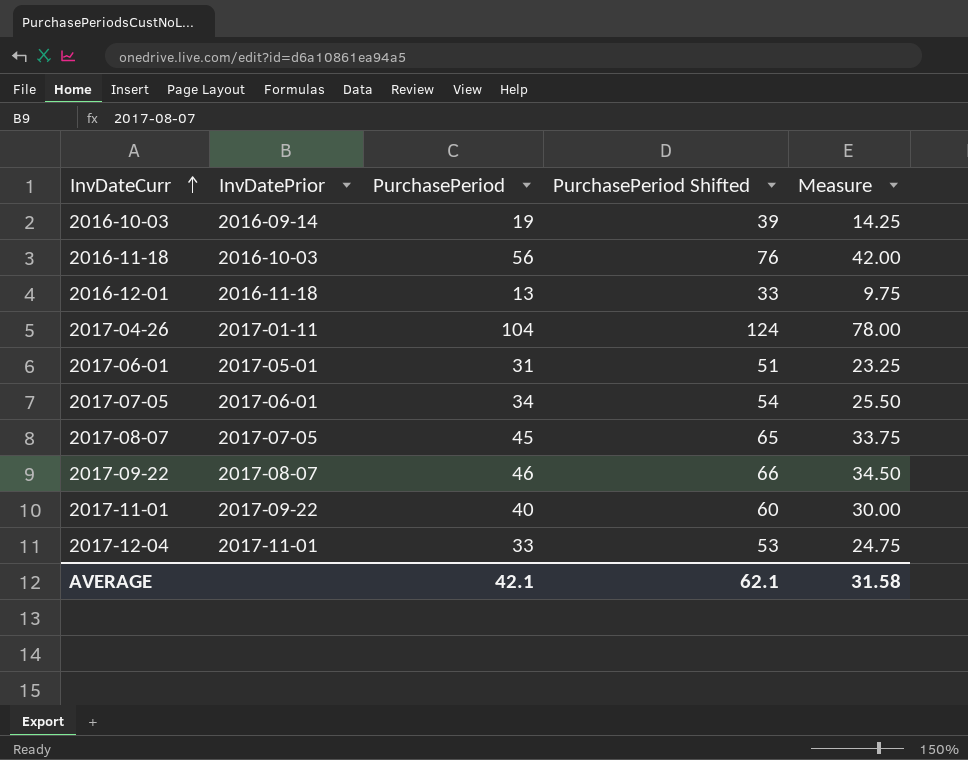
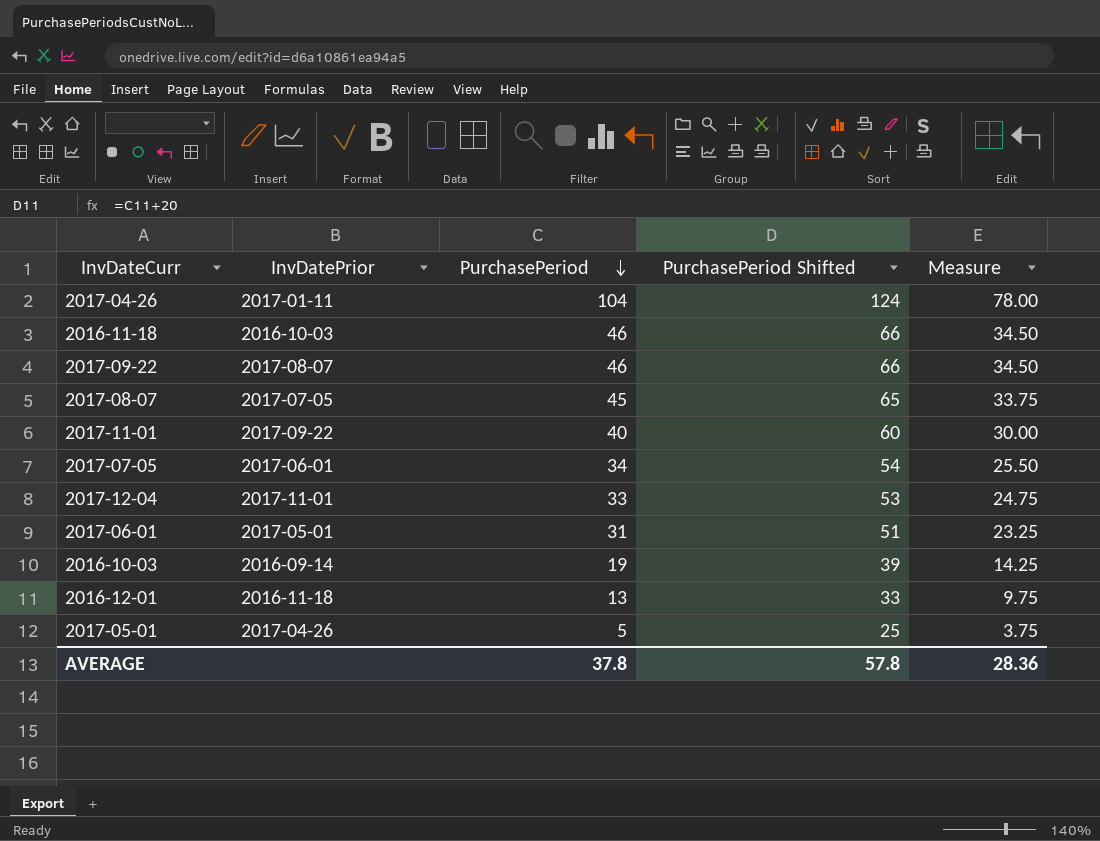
row order: InvDateCurr ascending -> PurchasePeriod descending
2016-11-18 | PurchasePeriod: 56 -> 46
2016-11-18 | PurchasePeriod Shifted: 76 -> 66
2016-11-18 | Measure: 42.00 -> 34.50
row 2017-05-01: none -> 2017-04-26 | 5 | 25 | 3.75
AVERAGE | PurchasePeriod: 42.1 -> 37.8
AVERAGE | PurchasePeriod Shifted: 62.1 -> 57.8
AVERAGE | Measure: 31.58 -> 28.36

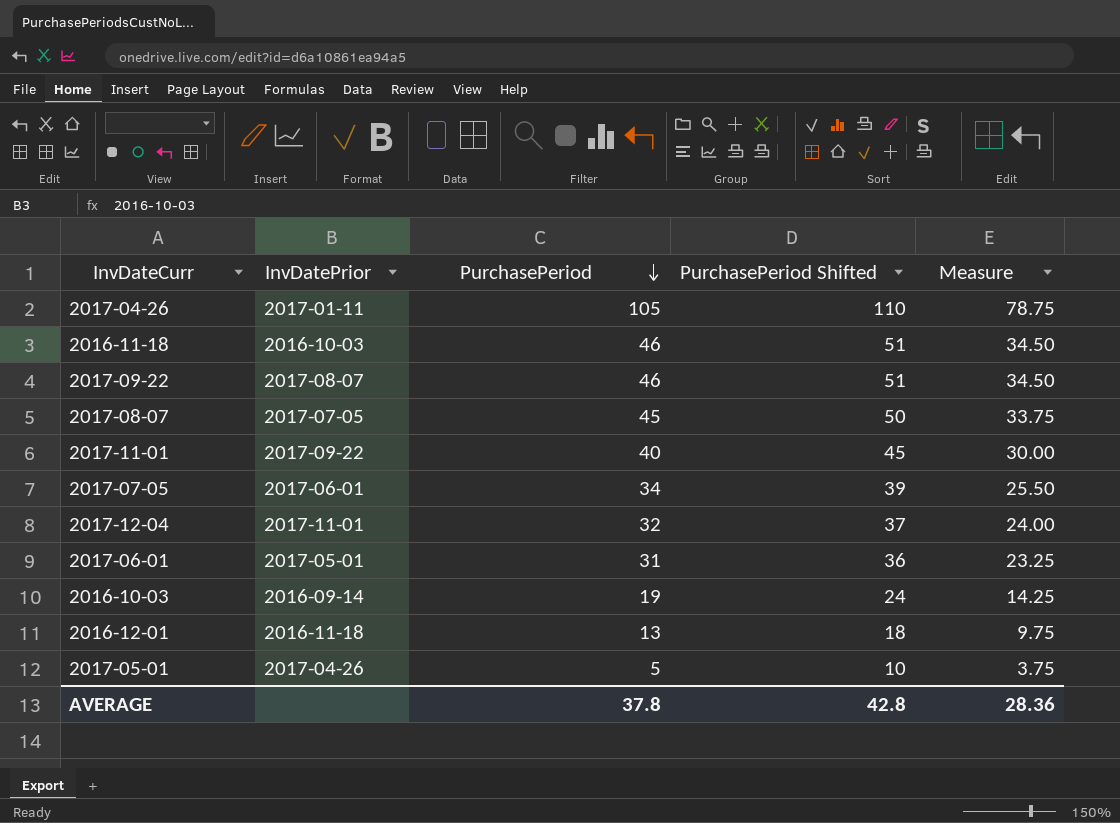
column PurchasePeriod Shifted | formula: [PurchasePeriod] + 20 -> [PurchasePeriod] + 5
2017-04-26 | PurchasePeriod: 104 -> 105
2017-04-26 | Measure: 78.00 -> 78.75
2017-12-04 | PurchasePeriod: 33 -> 32
2017-12-04 | Measure: 24.75 -> 24.00
AVERAGE | PurchasePeriod Shifted: 57.8 -> 42.8

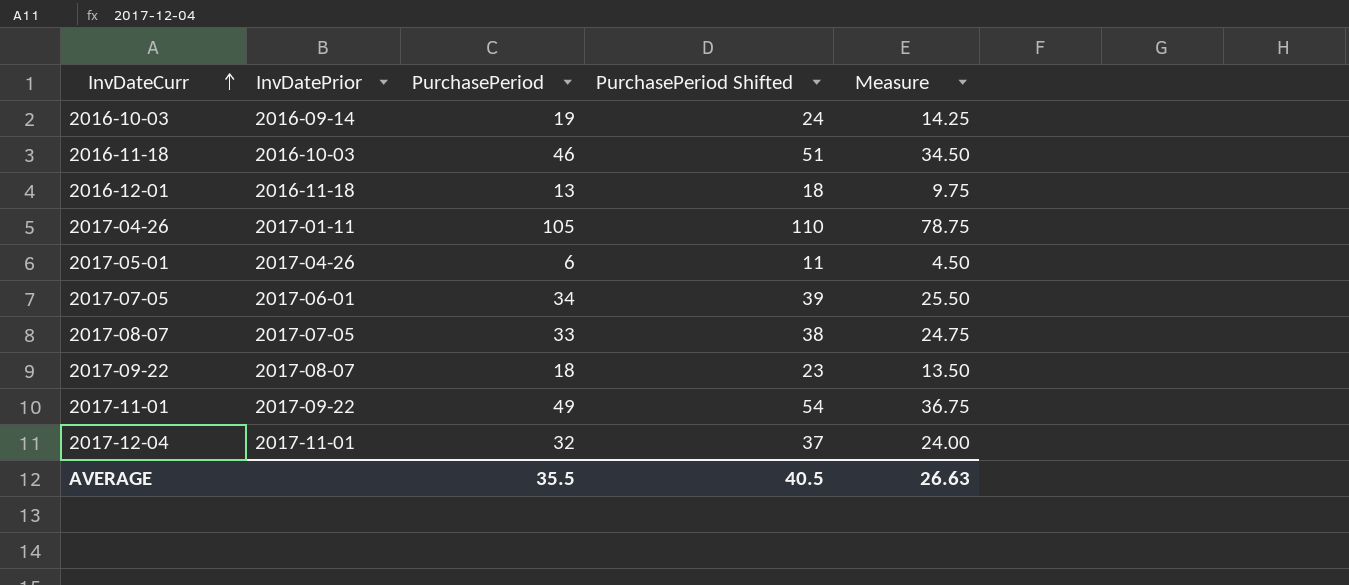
row order: PurchasePeriod descending -> InvDateCurr ascending
row 2017-06-01: 2017-05-01 | 31 | 36 | 23.25 -> none
2017-05-01 | PurchasePeriod: 5 -> 6
2017-05-01 | PurchasePeriod Shifted: 10 -> 11
2017-05-01 | Measure: 3.75 -> 4.50
2017-08-07 | PurchasePeriod: 45 -> 33
2017-08-07 | PurchasePeriod Shifted: 50 -> 38
2017-08-07 | Measure: 33.75 -> 24.75
2017-09-22 | PurchasePeriod: 46 -> 18
2017-09-22 | PurchasePeriod Shifted: 51 -> 23
2017-09-22 | Measure: 34.50 -> 13.50
2017-11-01 | PurchasePeriod: 40 -> 49
2017-11-01 | PurchasePeriod Shifted: 45 -> 54
2017-11-01 | Measure: 30.00 -> 36.75
AVERAGE | PurchasePeriod: 37.8 -> 35.5
AVERAGE | PurchasePeriod Shifted: 42.8 -> 40.5
AVERAGE | Measure: 28.36 -> 26.63

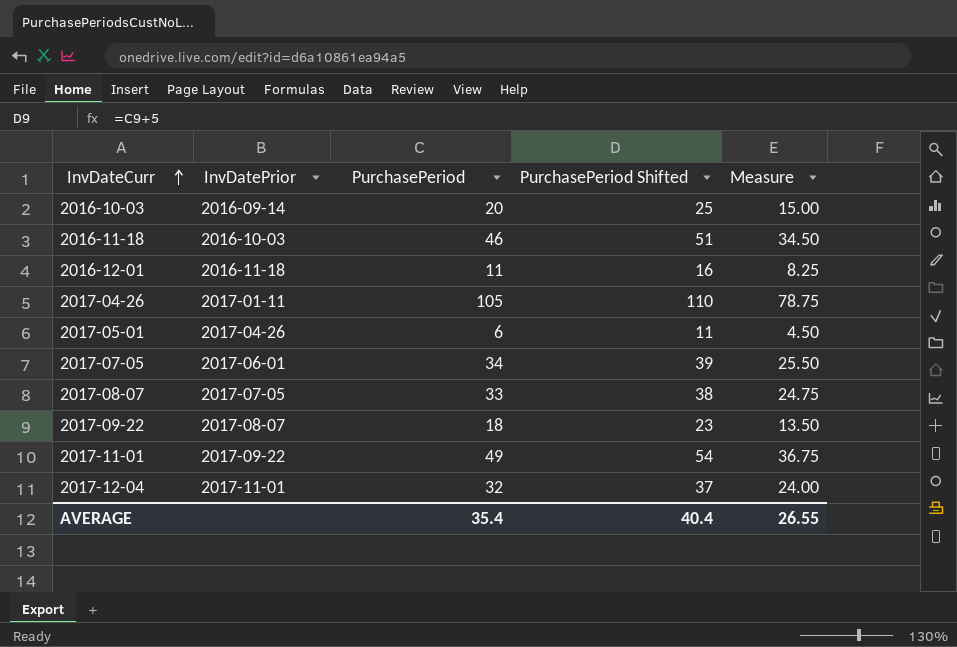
2016-10-03 | PurchasePeriod: 19 -> 20
2016-10-03 | PurchasePeriod Shifted: 24 -> 25
2016-10-03 | Measure: 14.25 -> 15.00
2016-12-01 | PurchasePeriod: 13 -> 11
2016-12-01 | PurchasePeriod Shifted: 18 -> 16
2016-12-01 | Measure: 9.75 -> 8.25
AVERAGE | PurchasePeriod: 35.5 -> 35.4
AVERAGE | PurchasePeriod Shifted: 40.5 -> 40.4
AVERAGE | Measure: 26.63 -> 26.55

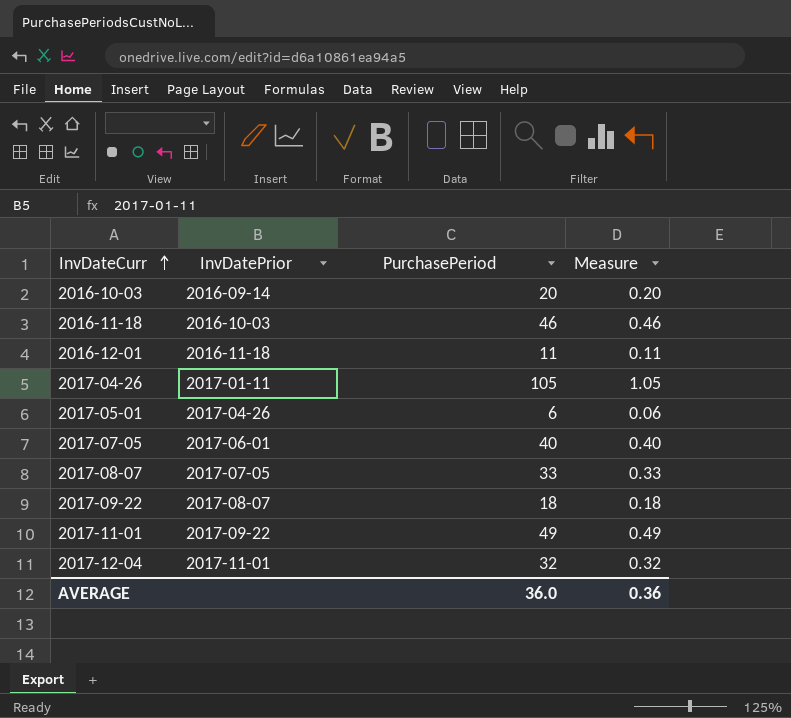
column PurchasePeriod Shifted | formula: [PurchasePeriod] + 5 -> none
column Measure | formula: [PurchasePeriod] * 0.75 -> [PurchasePeriod] * 0.01
2017-07-05 | PurchasePeriod: 34 -> 40
AVERAGE | PurchasePeriod: 35.4 -> 36.0
AVERAGE | Measure: 26.55 -> 0.36

